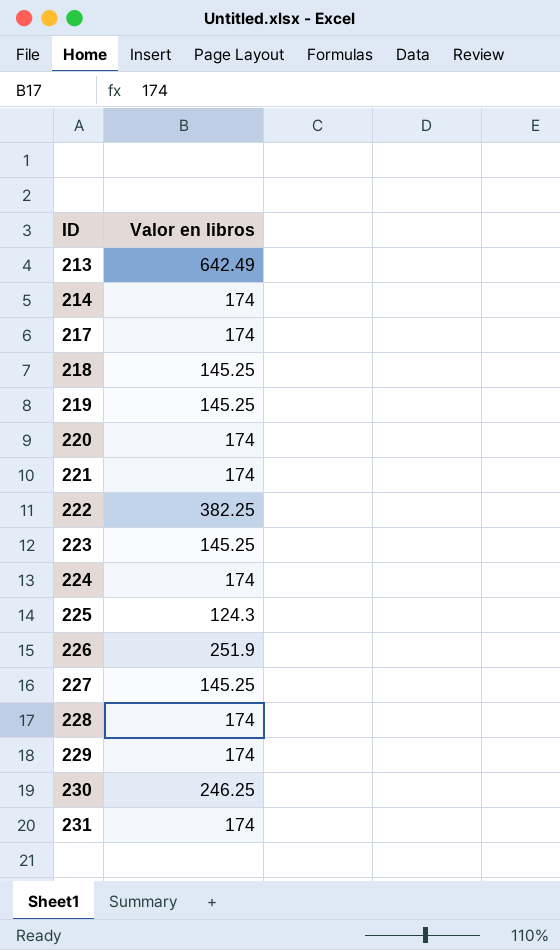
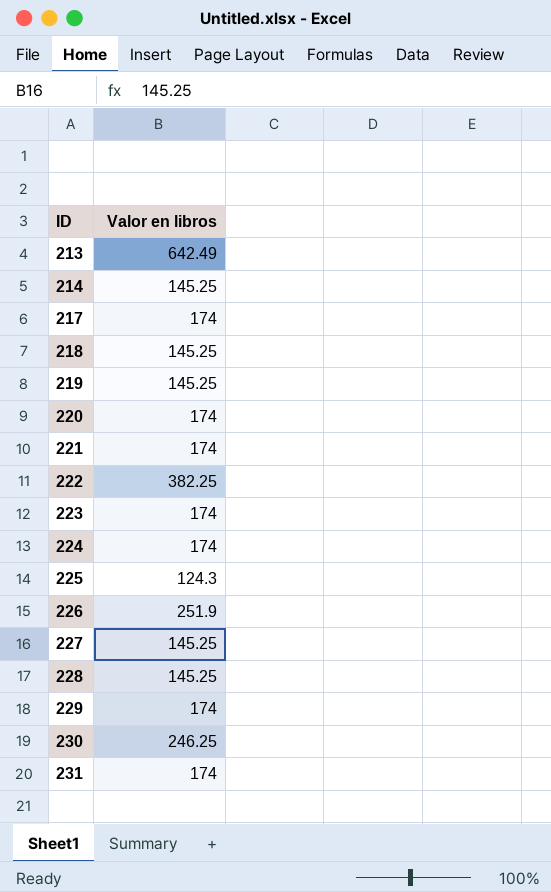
214 | Valor en libros: 174 -> 145.25
223 | Valor en libros: 145.25 -> 174
228 | Valor en libros: 174 -> 145.25

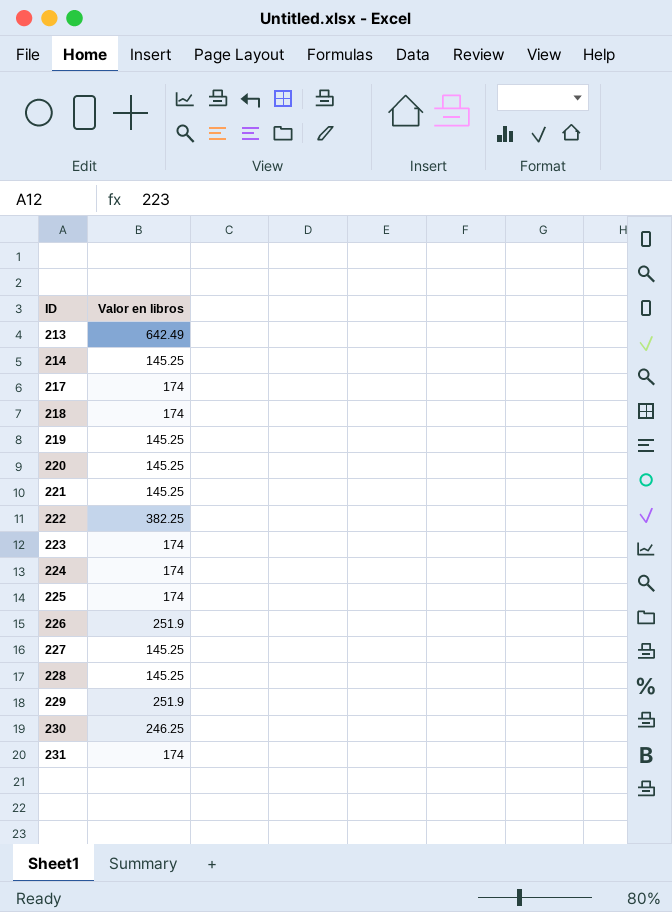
218 | Valor en libros: 145.25 -> 174
220 | Valor en libros: 174 -> 145.25
221 | Valor en libros: 174 -> 145.25
225 | Valor en libros: 124.3 -> 174
229 | Valor en libros: 174 -> 251.9

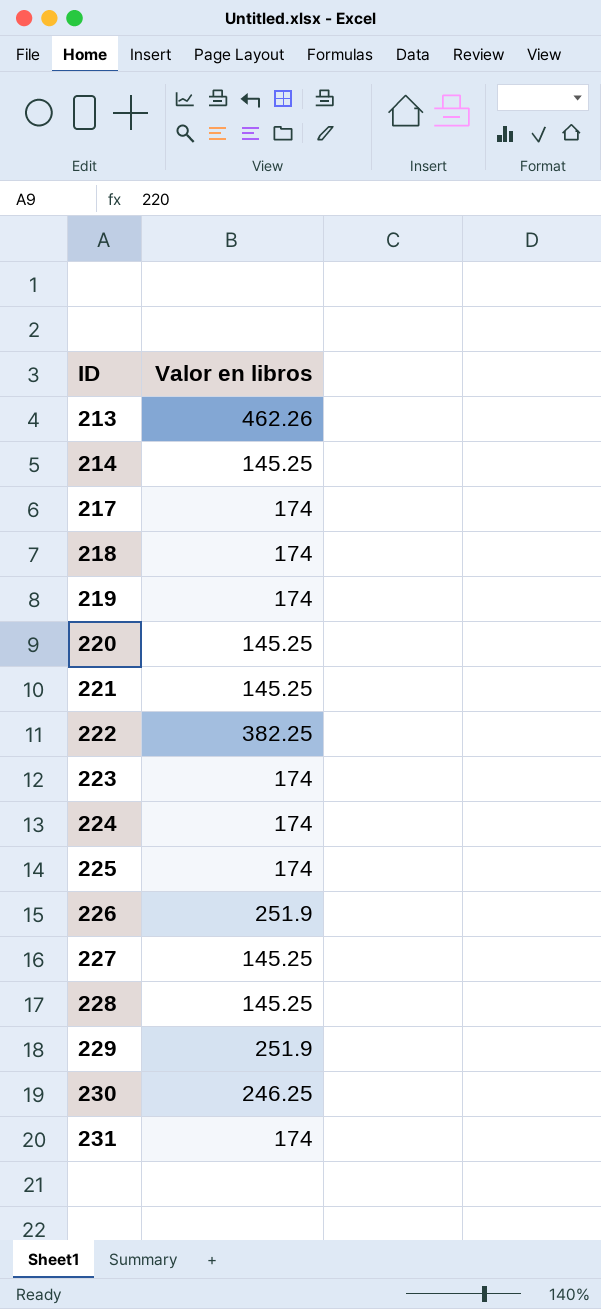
213 | Valor en libros: 642.49 -> 462.26
219 | Valor en libros: 145.25 -> 174

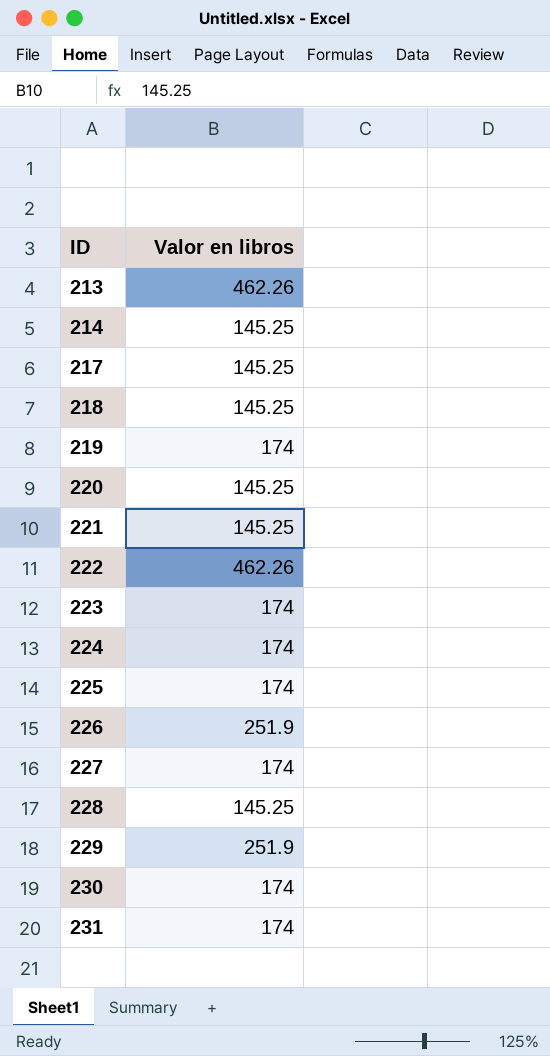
217 | Valor en libros: 174 -> 145.25
218 | Valor en libros: 174 -> 145.25
222 | Valor en libros: 382.25 -> 462.26
227 | Valor en libros: 145.25 -> 174
230 | Valor en libros: 246.25 -> 174

